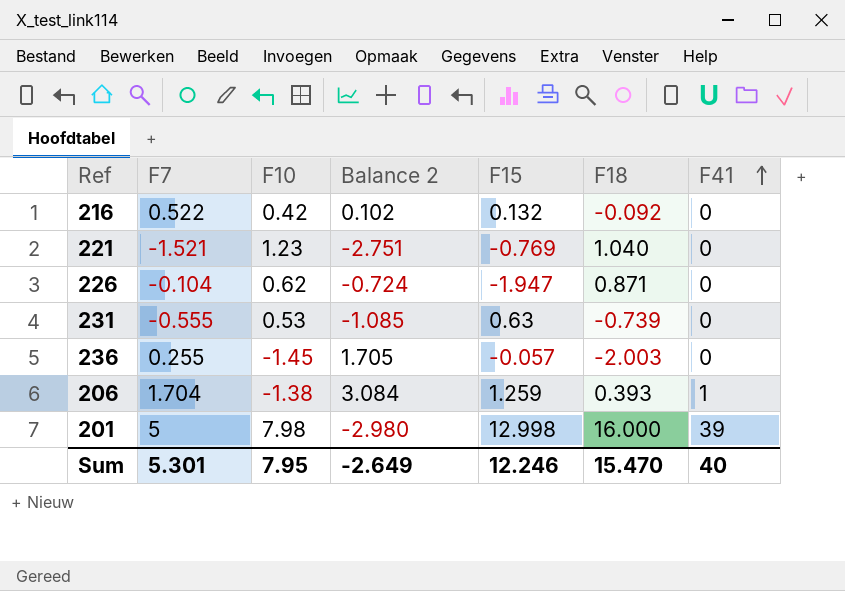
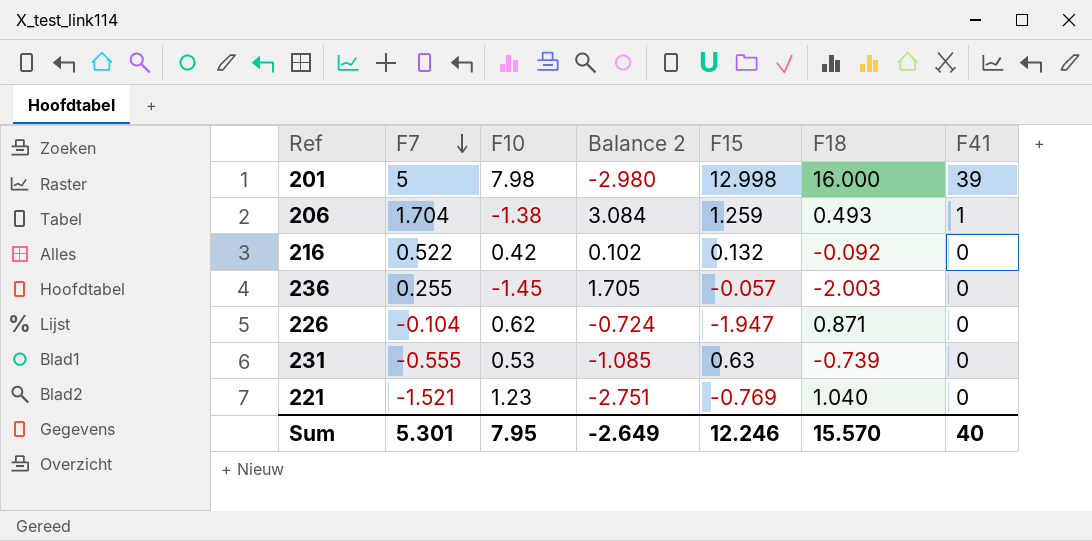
row order: F41 ascending -> F7 descending
206 | F18: 0.393 -> 0.493
Sum | F18: 15.470 -> 15.570

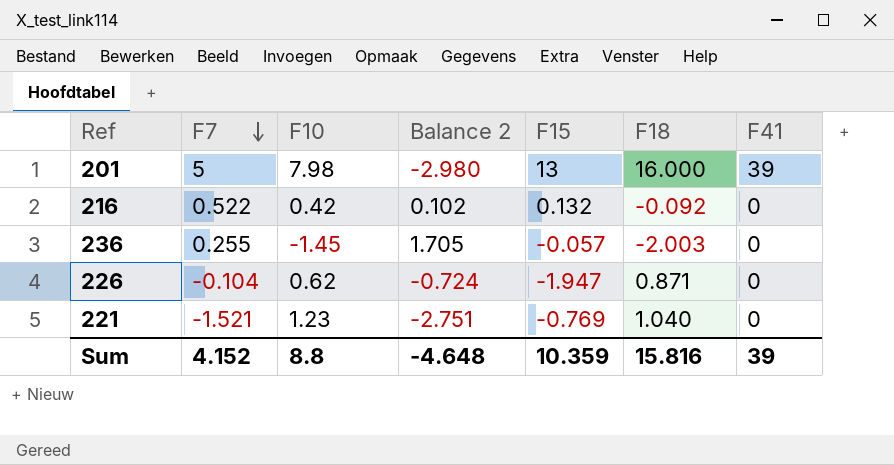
row 206: 1.704 | -1.38 | 3.084 | 1.259 | 0.493 | 1 -> none
row 231: -0.555 | 0.53 | -1.085 | 0.63 | -0.739 | 0 -> none
201 | F15: 12.998 -> 13
Sum | F7: 5.301 -> 4.152
Sum | F10: 7.95 -> 8.8
Sum | Balance 2: -2.649 -> -4.648
Sum | F15: 12.246 -> 10.359
Sum | F18: 15.570 -> 15.816
Sum | F41: 40 -> 39

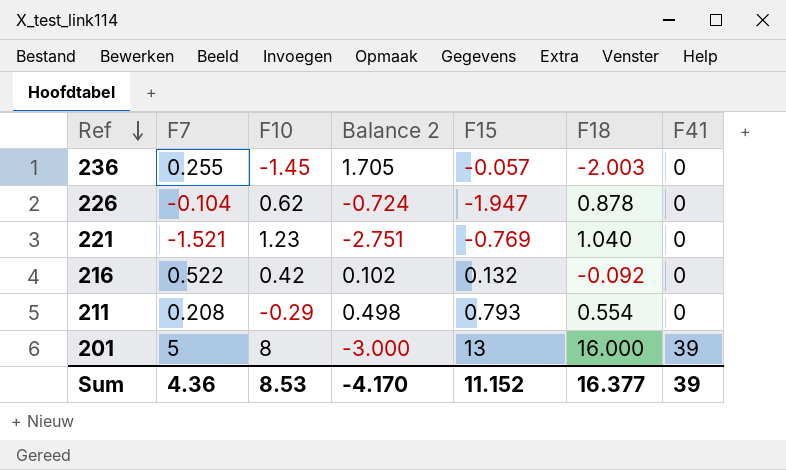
row order: F7 descending -> Ref descending
226 | F18: 0.871 -> 0.878
row 211: none -> 0.208 | -0.29 | 0.498 | 0.793 | 0.554 | 0
201 | F10: 7.98 -> 8
201 | Balance 2: -2.980 -> -3.000
Sum | F7: 4.152 -> 4.36
Sum | F10: 8.8 -> 8.53
Sum | Balance 2: -4.648 -> -4.170
Sum | F15: 10.359 -> 11.152
Sum | F18: 15.816 -> 16.377

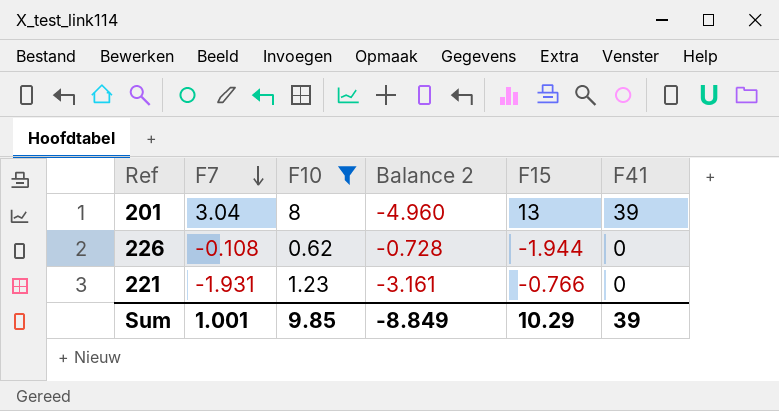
filter: none -> F10 >= 0.62
row order: Ref descending -> F7 descending
column F18 | position: 6 -> none
201 | F7: 5 -> 3.04
201 | Balance 2: -3.000 -> -4.960
226 | F7: -0.104 -> -0.108
226 | Balance 2: -0.724 -> -0.728
226 | F15: -1.947 -> -1.944
221 | F7: -1.521 -> -1.931
221 | Balance 2: -2.751 -> -3.161
221 | F15: -0.769 -> -0.766
Sum | F7: 4.36 -> 1.001
Sum | F10: 8.53 -> 9.85
Sum | Balance 2: -4.170 -> -8.849
Sum | F15: 11.152 -> 10.29

